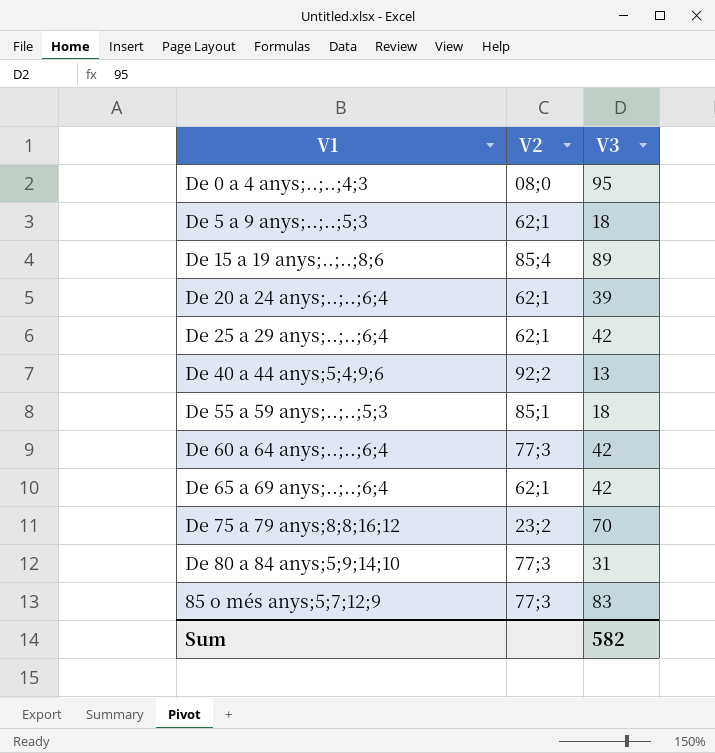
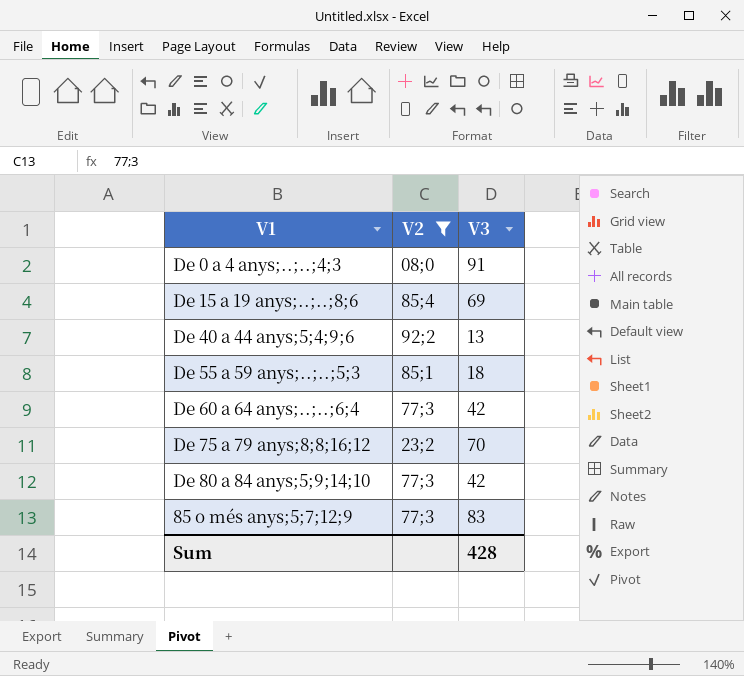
filter: none -> V2 != 62;1
De 0 a 4 anys;..;..;4;3 | V3: 95 -> 91
De 15 a 19 anys;..;..;8;6 | V3: 89 -> 69
De 80 a 84 anys;5;9;14;10 | V3: 31 -> 42
Sum | V3: 582 -> 428

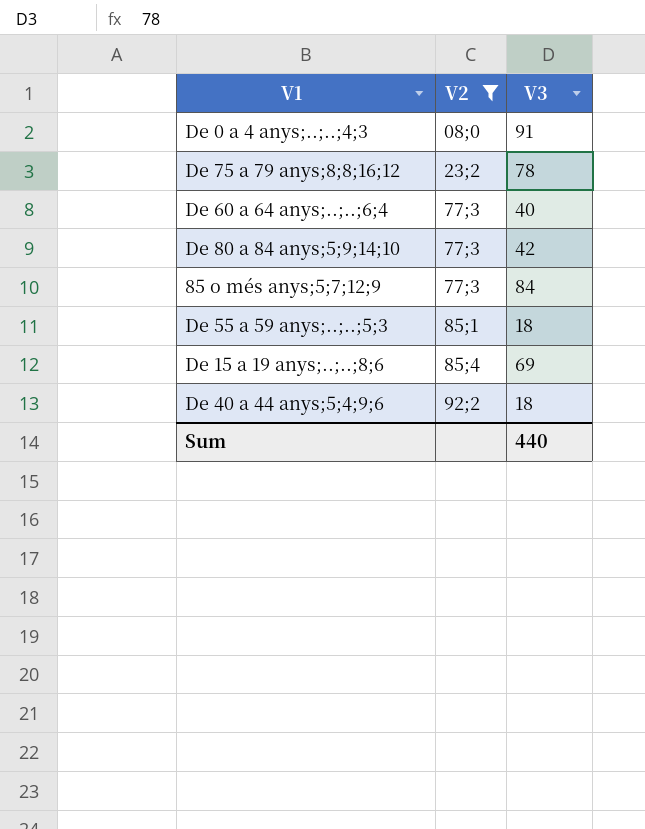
row order: none -> V2 ascending
De 75 a 79 anys;8;8;16;12 | V3: 70 -> 78
De 60 a 64 anys;..;..;6;4 | V3: 42 -> 40
85 o més anys;5;7;12;9 | V3: 83 -> 84
De 40 a 44 anys;5;4;9;6 | V3: 13 -> 18
Sum | V3: 428 -> 440

